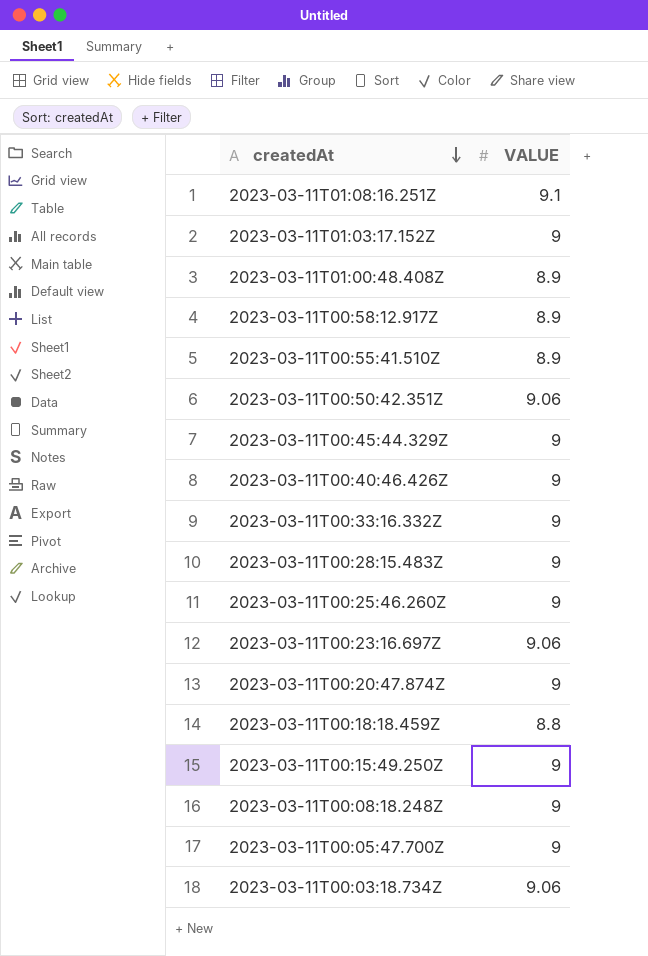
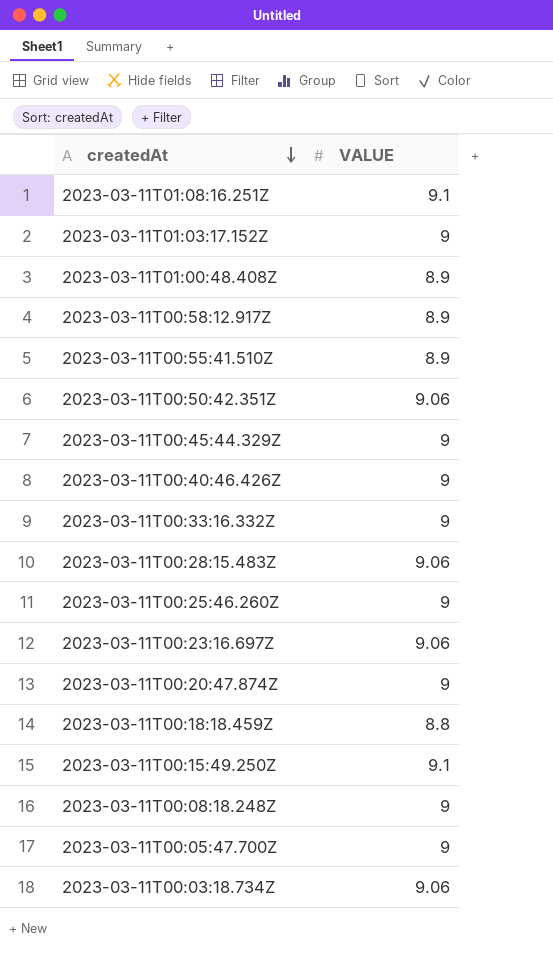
2023-03-11T00:28:15.483Z | VALUE: 9 -> 9.06
2023-03-11T00:15:49.250Z | VALUE: 9 -> 9.1

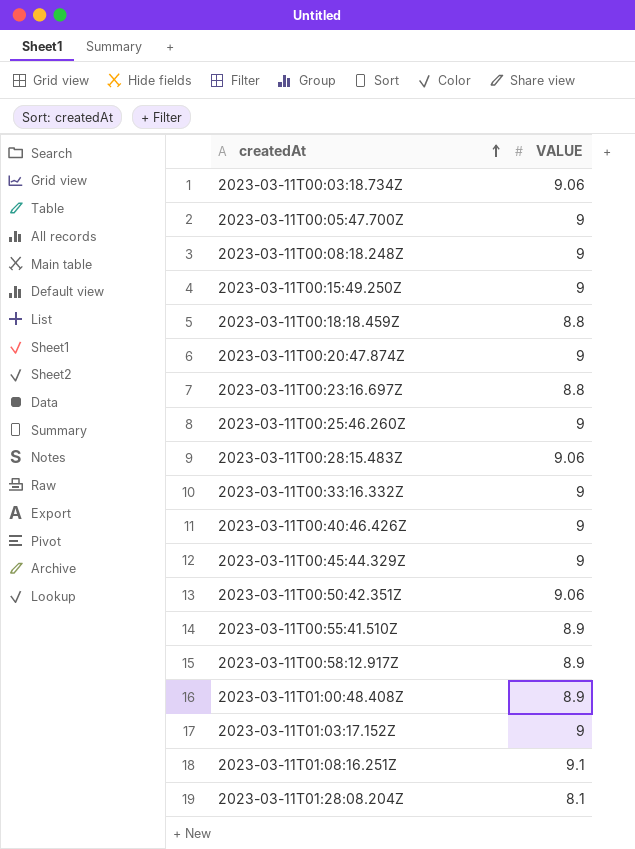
row order: createdAt descending -> createdAt ascending
2023-03-11T00:15:49.250Z | VALUE: 9.1 -> 9
2023-03-11T00:23:16.697Z | VALUE: 9.06 -> 8.8
row 2023-03-11T01:28:08.204Z: none -> 8.1

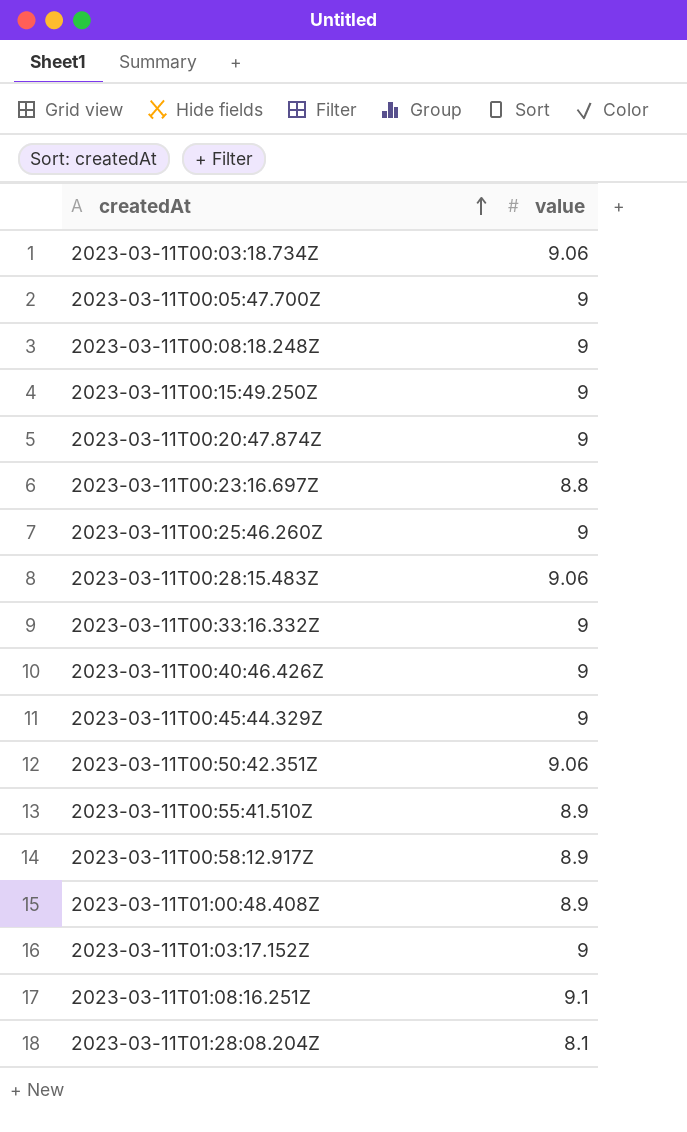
column name: VALUE -> value
row 2023-03-11T00:18:18.459Z: 8.8 -> none

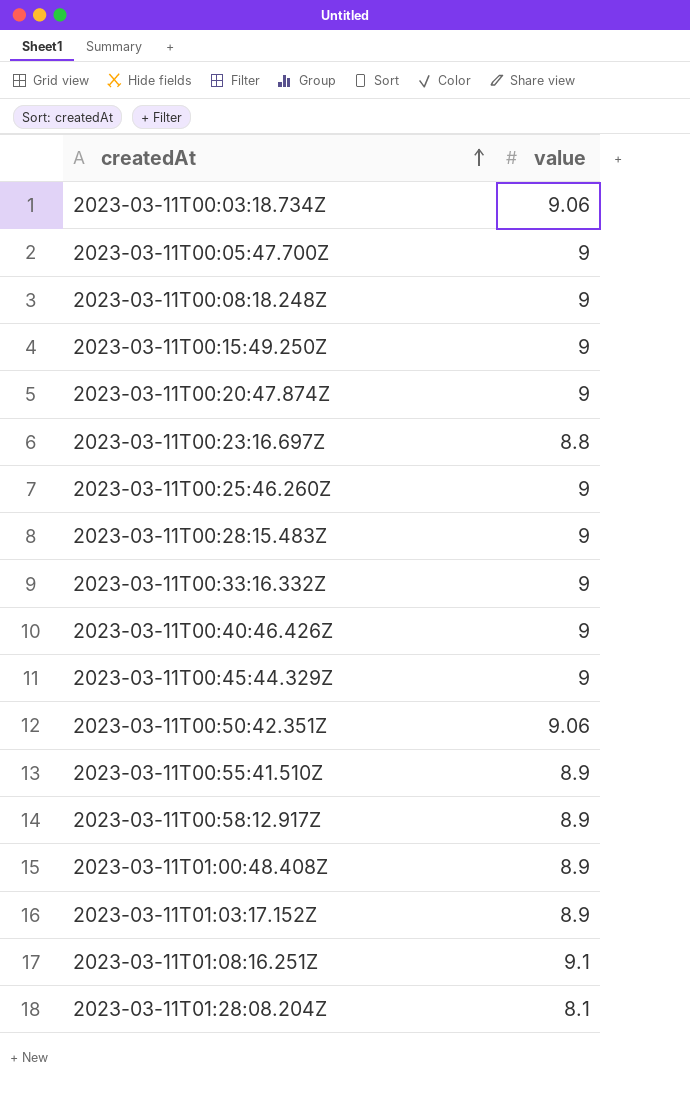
2023-03-11T00:28:15.483Z | value: 9.06 -> 9
2023-03-11T01:03:17.152Z | value: 9 -> 8.9

